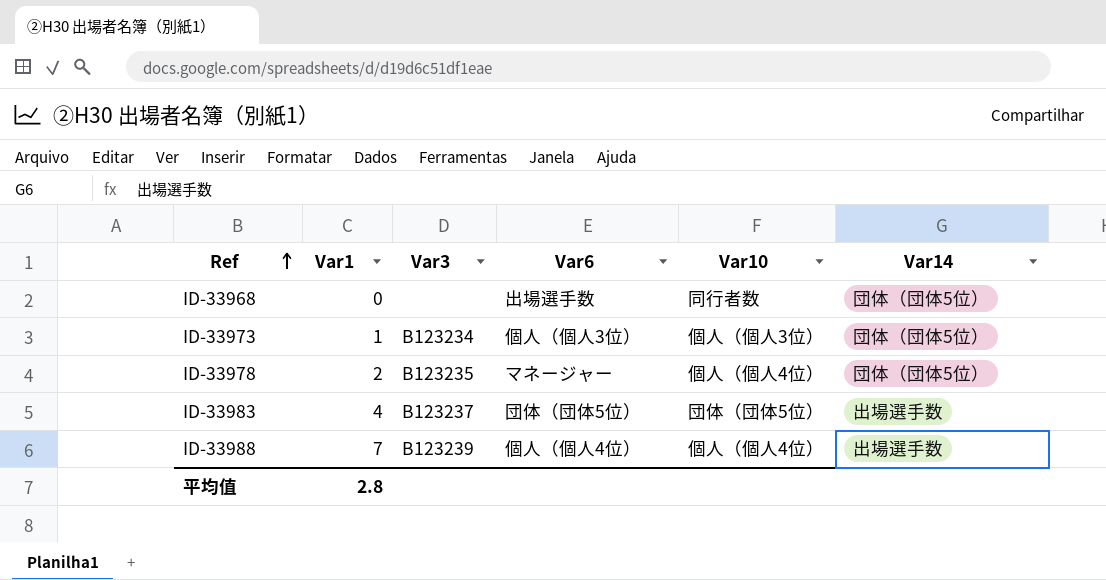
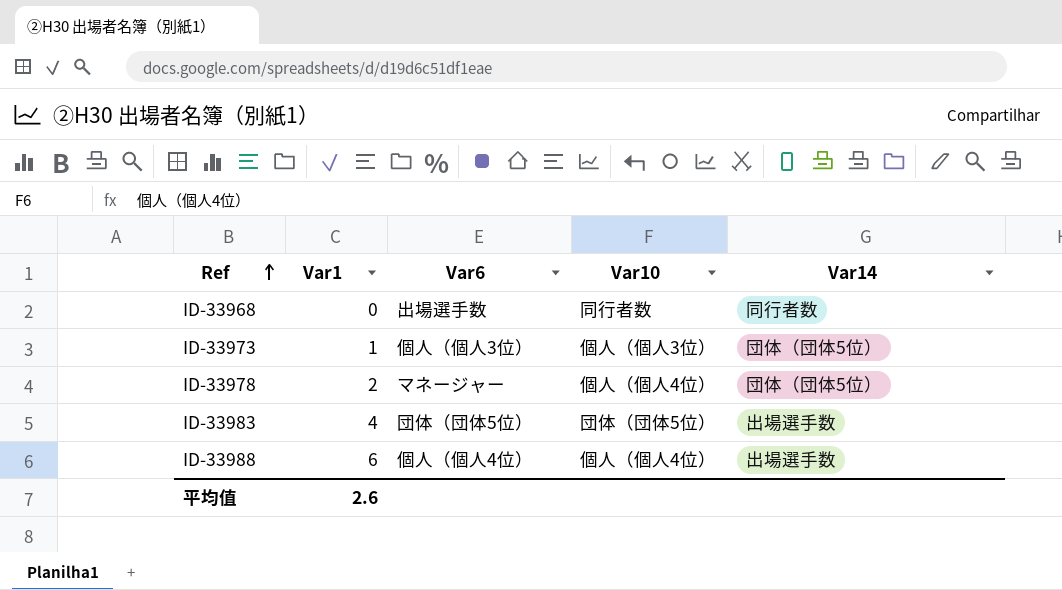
column Var3 | position: 3 -> none
ID-33968 | Var14: 団体（団体5位） -> 同行者数
ID-33988 | Var1: 7 -> 6
平均值 | Var1: 2.8 -> 2.6

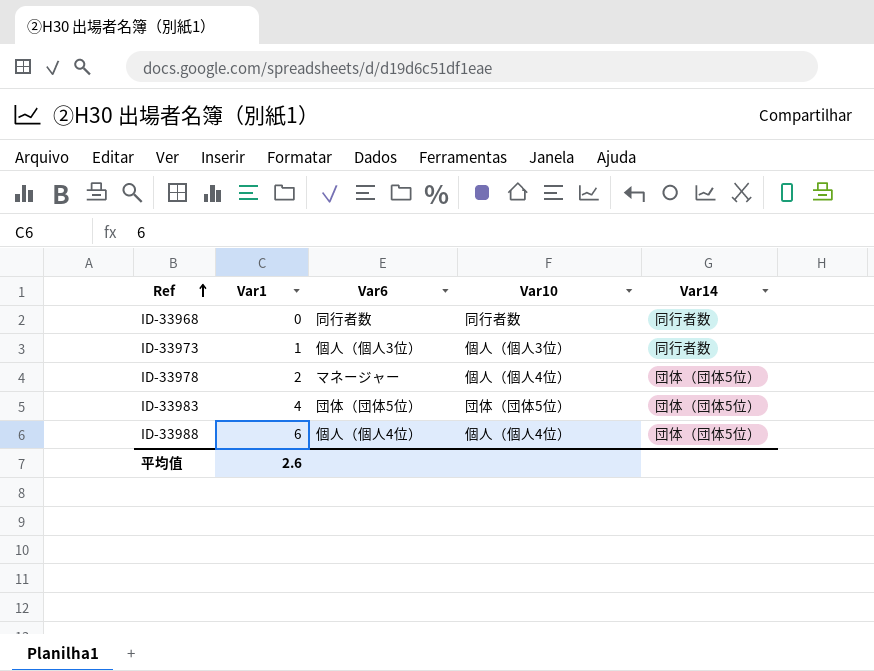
ID-33968 | Var6: 出場選手数 -> 同行者数
ID-33973 | Var14: 団体（団体5位） -> 同行者数
ID-33983 | Var14: 出場選手数 -> 団体（団体5位）
ID-33988 | Var14: 出場選手数 -> 団体（団体5位）

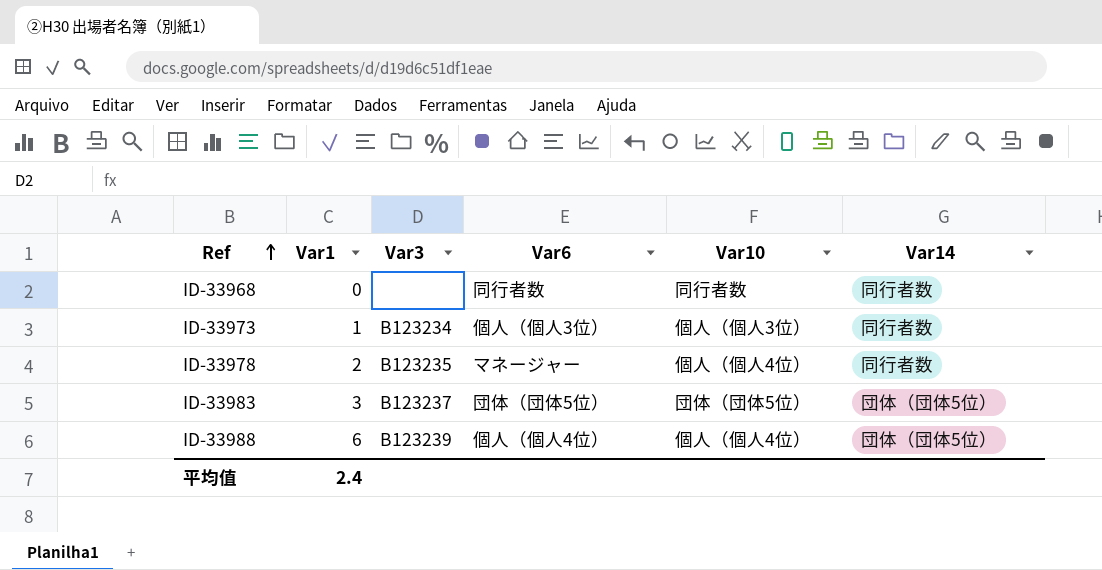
column Var3 | position: none -> 3
ID-33978 | Var14: 団体（団体5位） -> 同行者数
ID-33983 | Var1: 4 -> 3
平均值 | Var1: 2.6 -> 2.4

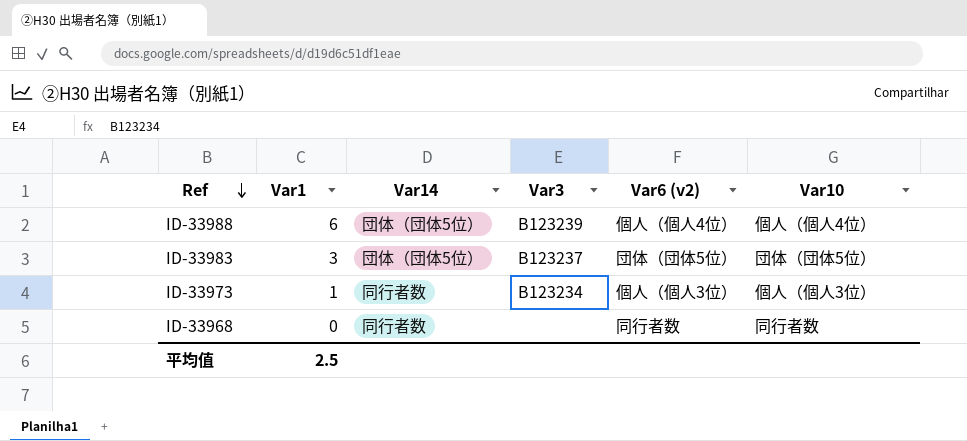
row order: Ref ascending -> Ref descending
column Var14 | position: 6 -> 3
column name: Var6 -> Var6 (v2)
row ID-33978: 2 | B123235 | マネージャー | 個人（個人4位） | 同行者数 -> none
平均值 | Var1: 2.4 -> 2.5

